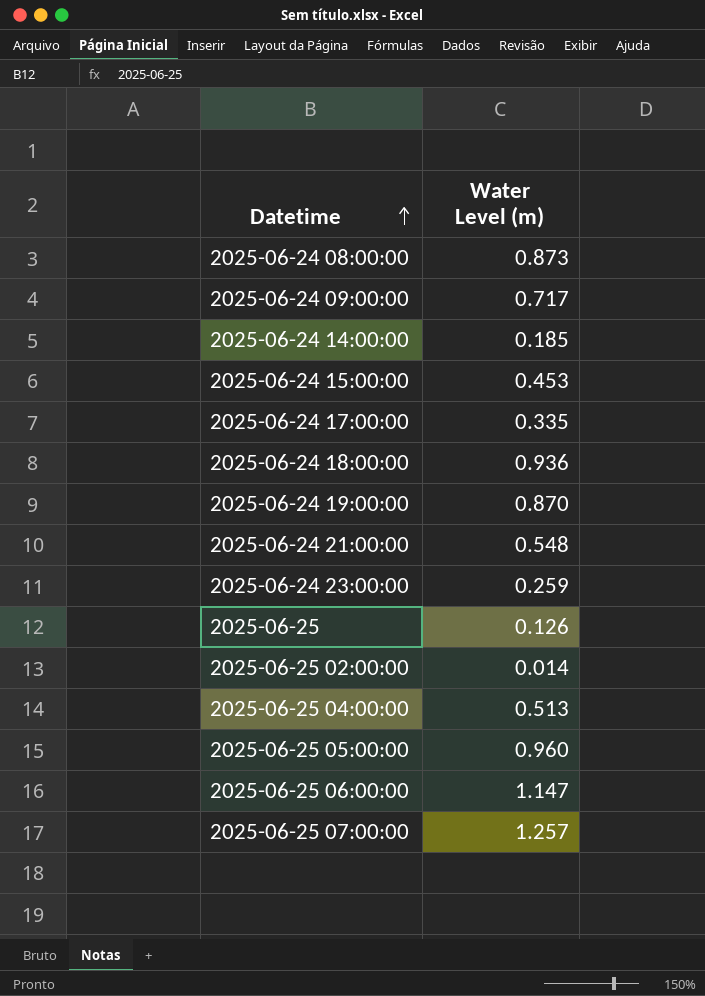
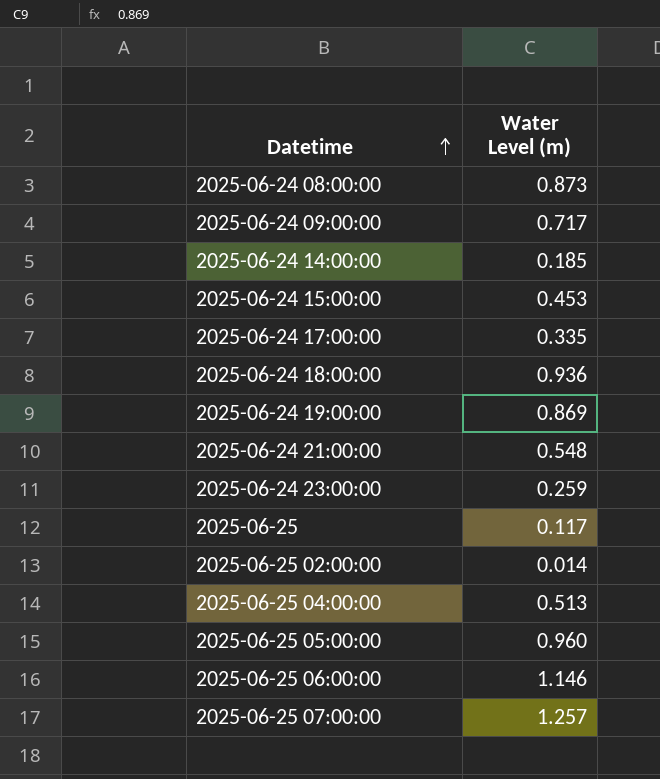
2025-06-24 19:00:00 | Water Level (m): 0.870 -> 0.869
2025-06-25 | Water Level (m): 0.126 -> 0.117
2025-06-25 06:00:00 | Water Level (m): 1.147 -> 1.146

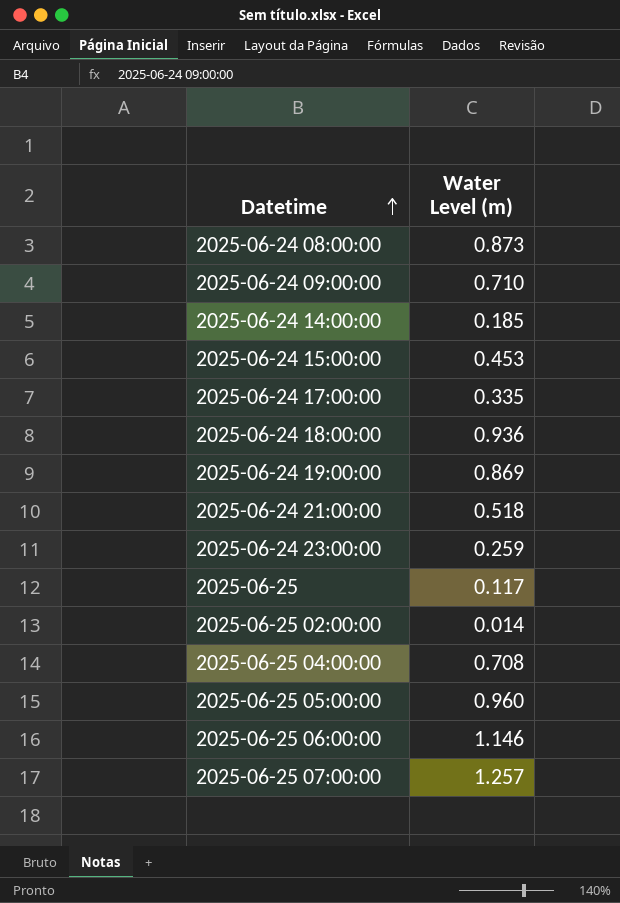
2025-06-24 09:00:00 | Water Level (m): 0.717 -> 0.710
2025-06-24 21:00:00 | Water Level (m): 0.548 -> 0.518
2025-06-25 04:00:00 | Water Level (m): 0.513 -> 0.708

